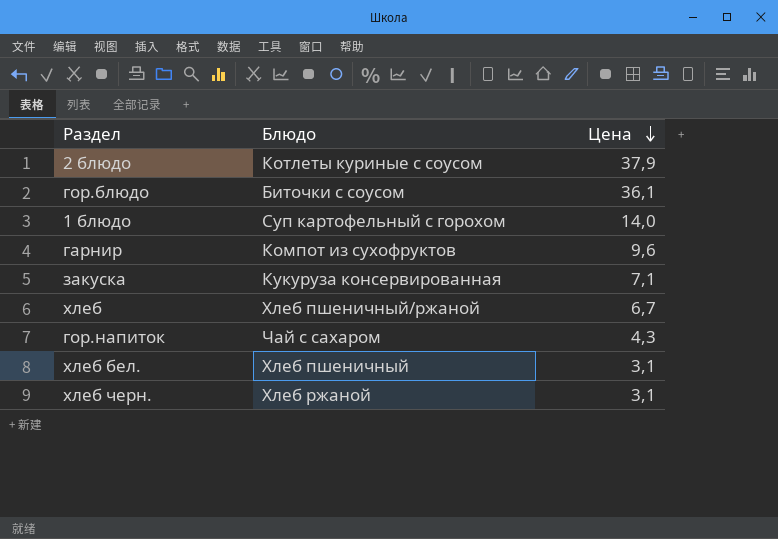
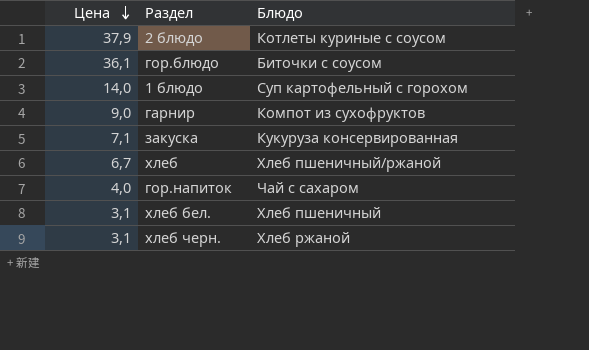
column Цена | position: 3 -> 1
гарнир | Цена: 9,6 -> 9,0
гор.напиток | Цена: 4,3 -> 4,0

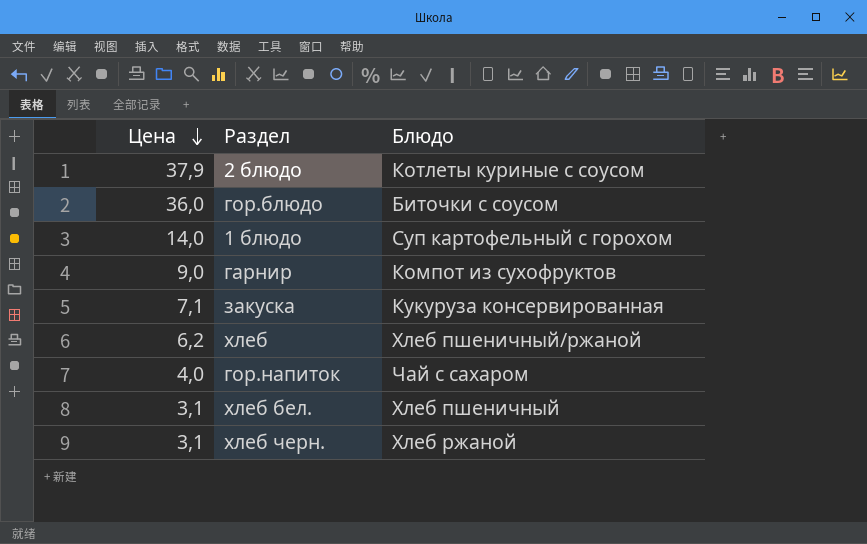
гор.блюдо | Цена: 36,1 -> 36,0
хлеб | Цена: 6,7 -> 6,2

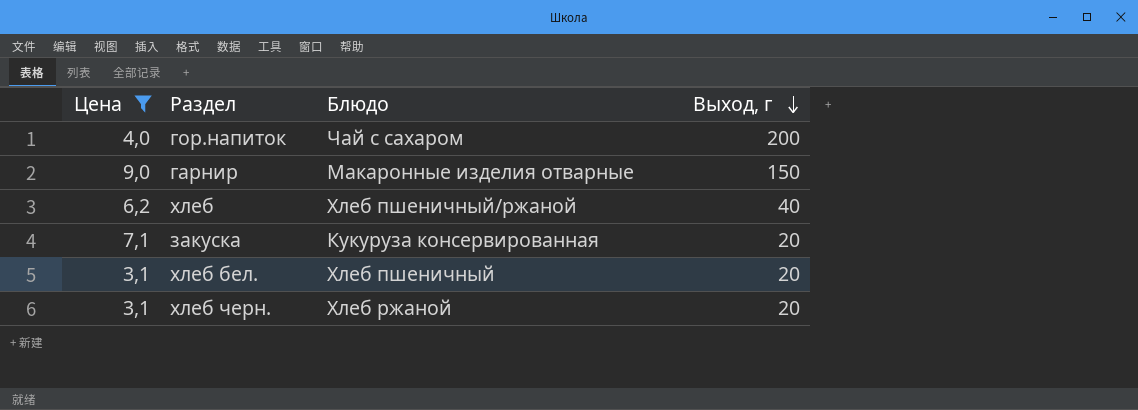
filter: none -> Цена <= 9,0
row order: Цена descending -> Выход, г descending
column Выход, г | position: none -> 4
гарнир | Блюдо: Компот из сухофруктов -> Макаронные изделия отварные

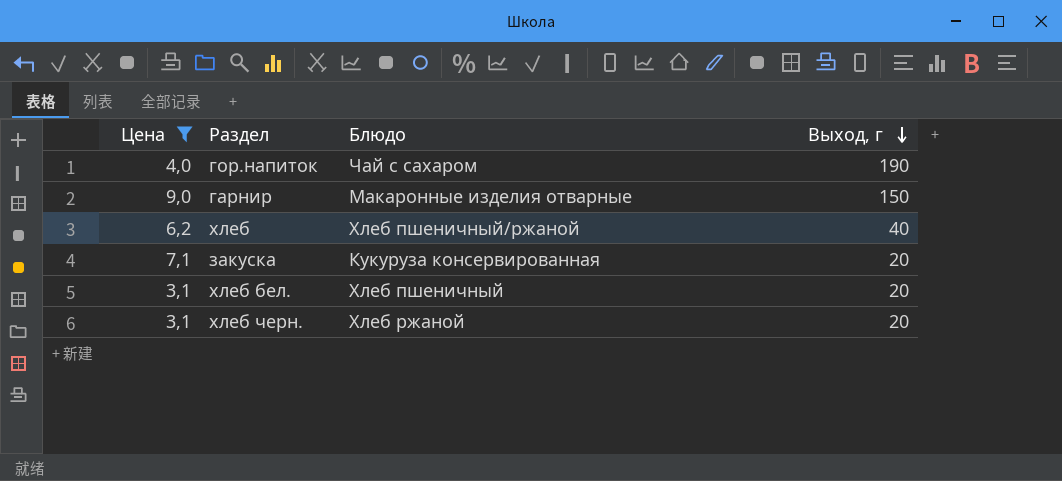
гор.напиток | Выход, г: 200 -> 190

